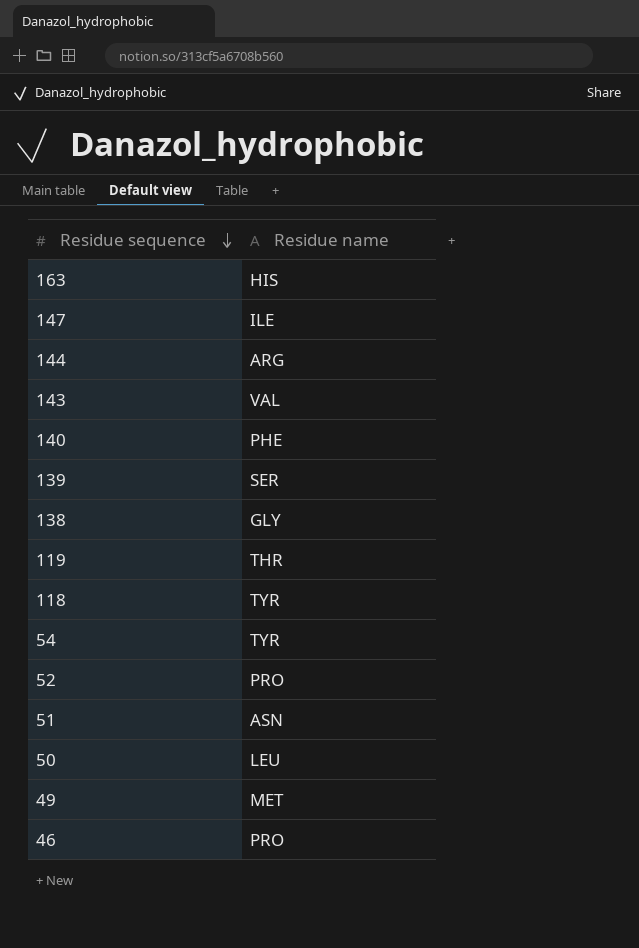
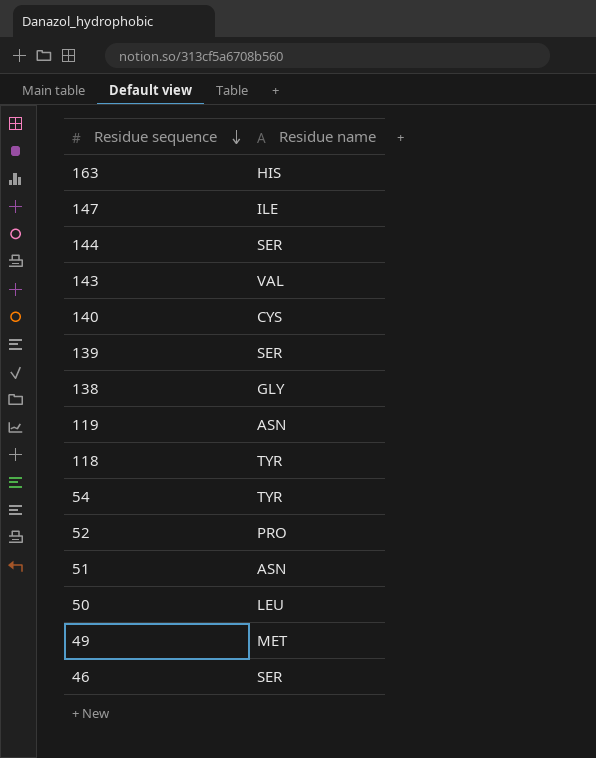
144 | Residue name: ARG -> SER
140 | Residue name: PHE -> CYS
119 | Residue name: THR -> ASN
46 | Residue name: PRO -> SER

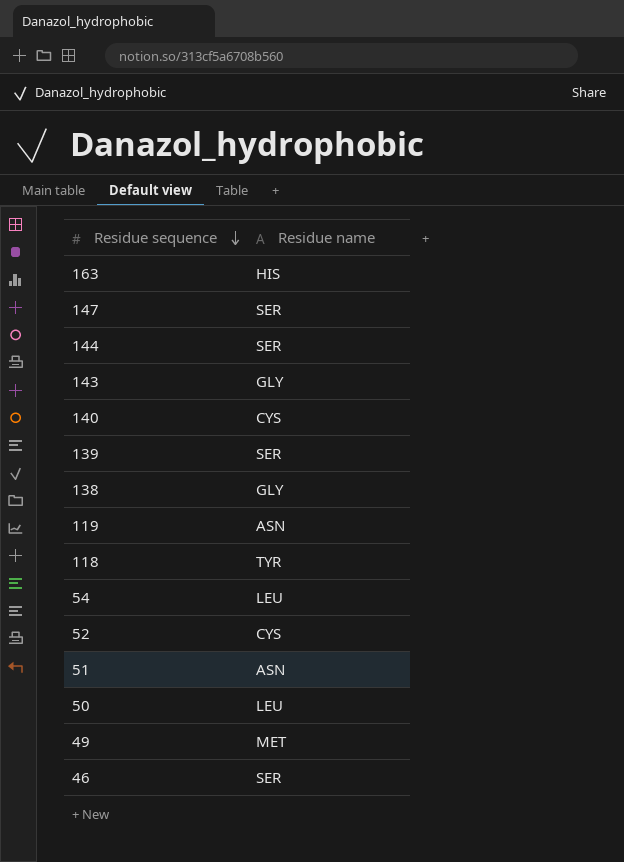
147 | Residue name: ILE -> SER
143 | Residue name: VAL -> GLY
54 | Residue name: TYR -> LEU
52 | Residue name: PRO -> CYS

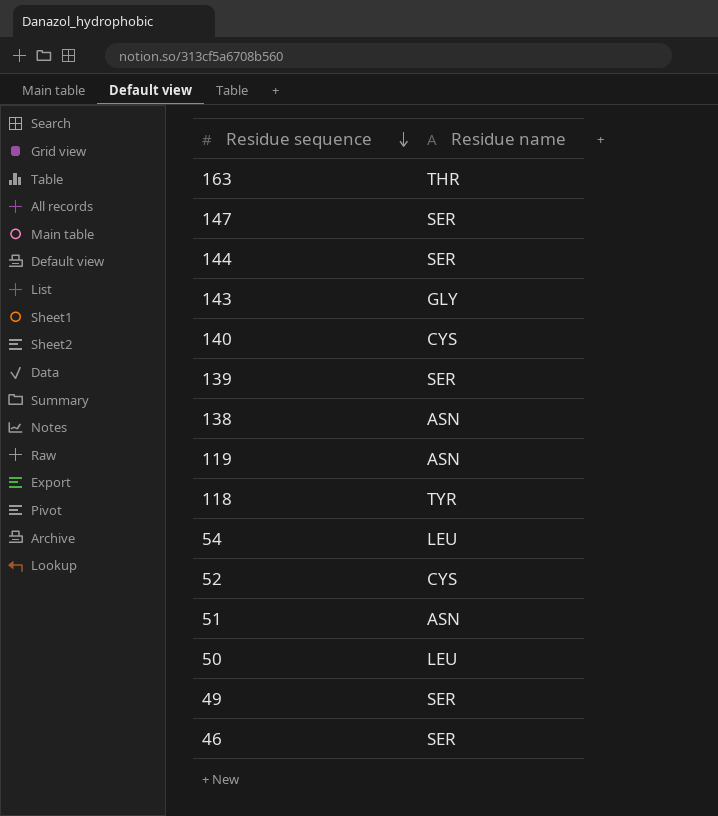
163 | Residue name: HIS -> THR
138 | Residue name: GLY -> ASN
49 | Residue name: MET -> SER

